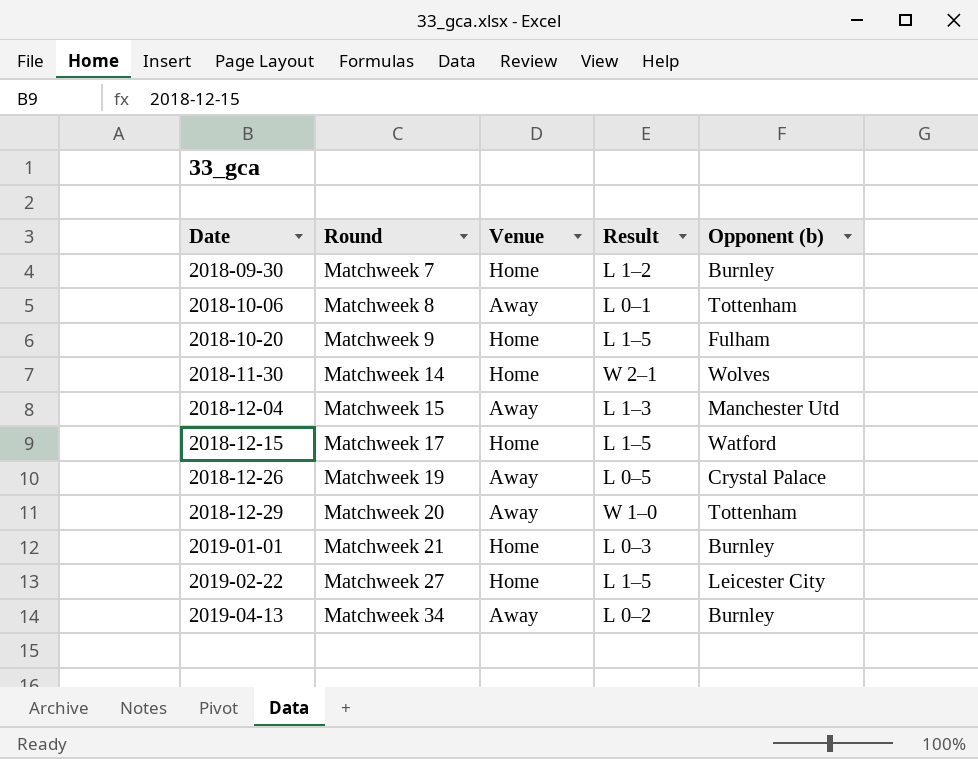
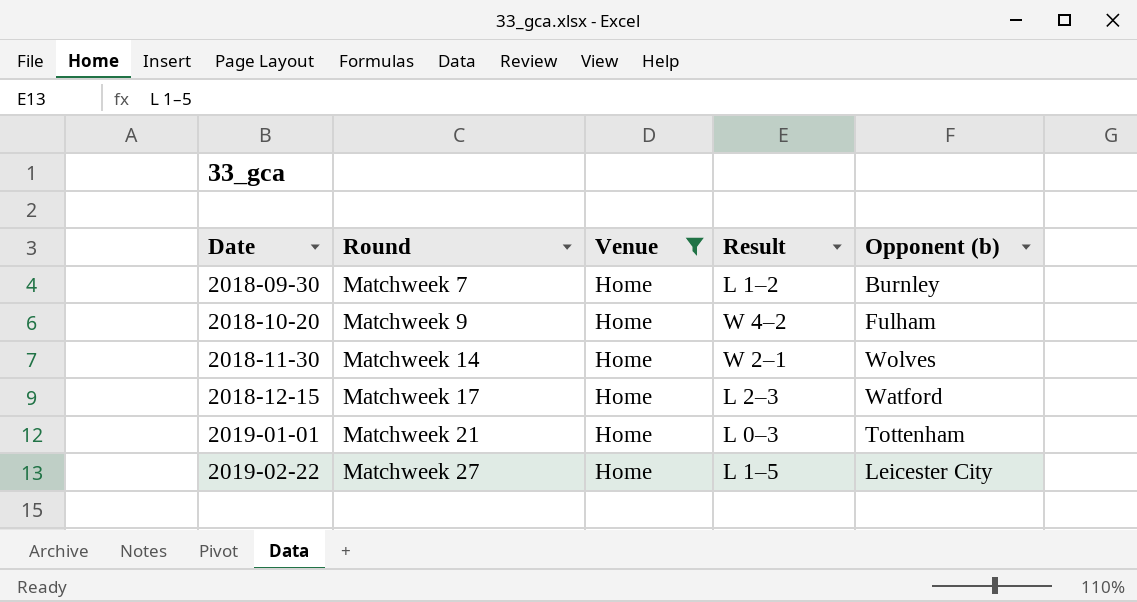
filter: none -> Venue = Home
2018-10-20 | Result: L 1–5 -> W 4–2
2018-12-15 | Result: L 1–5 -> L 2–3
2019-01-01 | Opponent (b): Burnley -> Tottenham

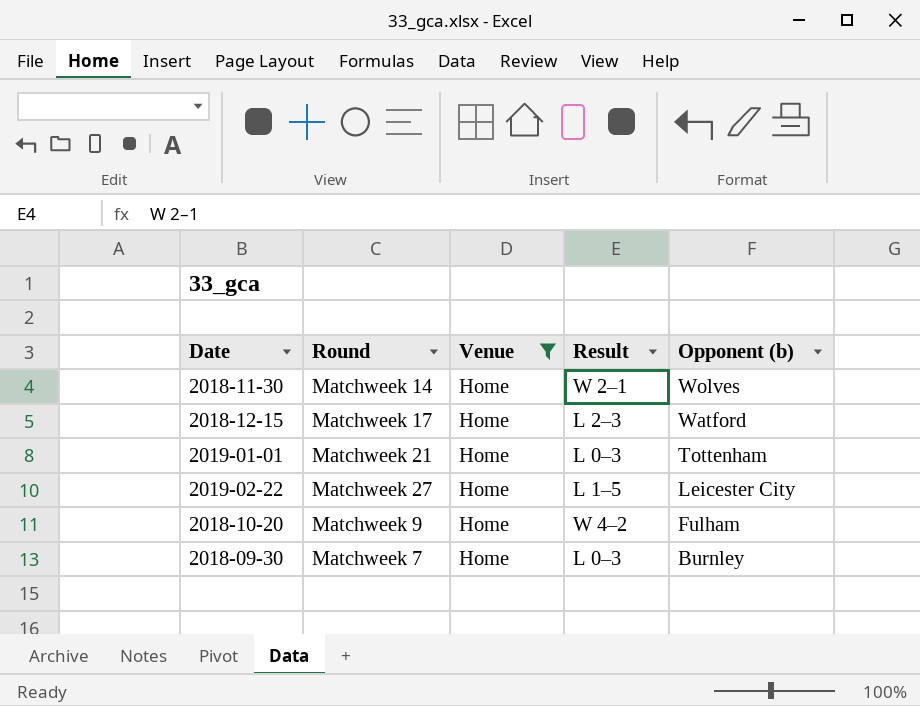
row order: Date ascending -> Opponent (b) descending
2018-09-30 | Result: L 1–2 -> L 0–3

